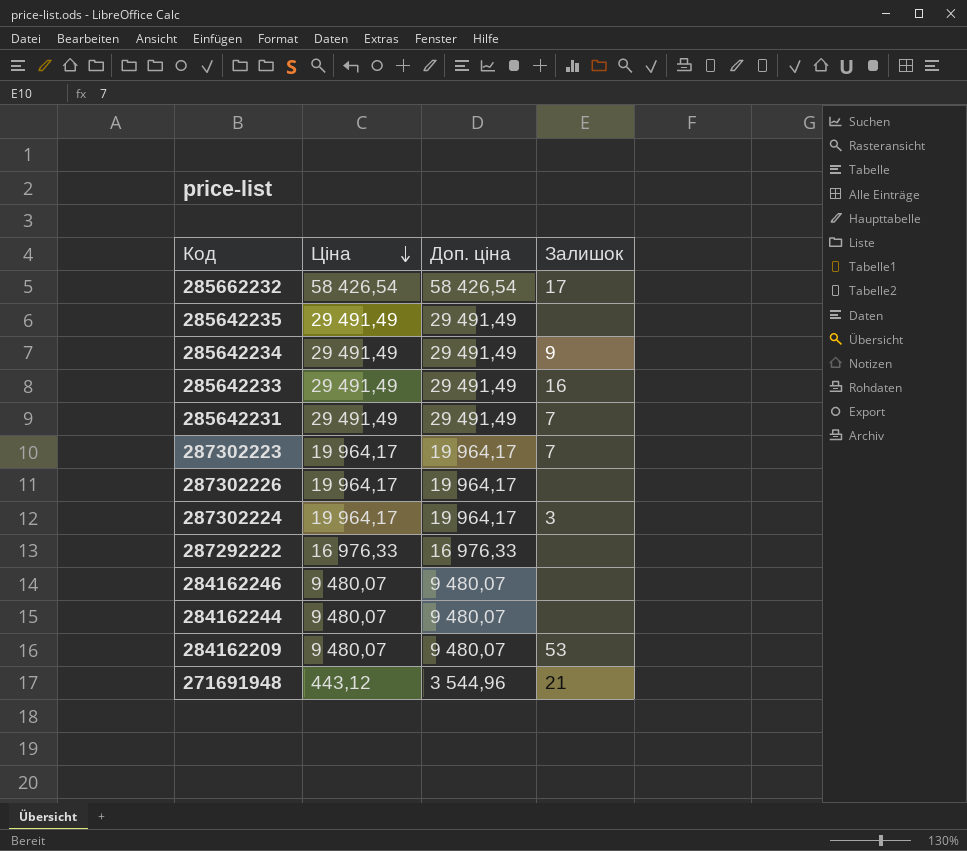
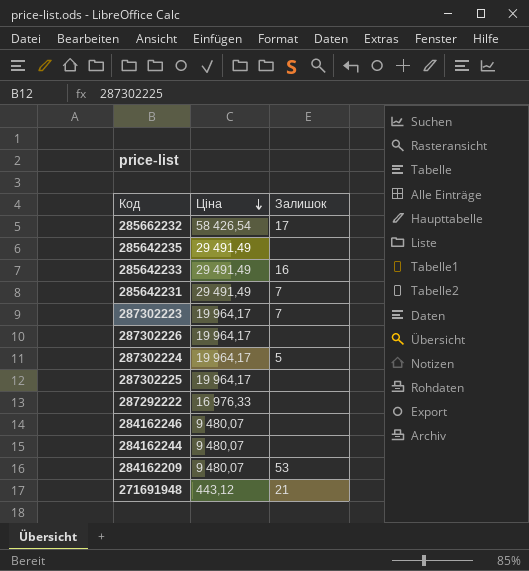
column Доп. ціна | position: 3 -> none
row 285642234: 29 491,49 | 29 491,49 | 9 -> none
287302224 | Залишок: 3 -> 5
row 287302225: none -> 19 964,17 | none

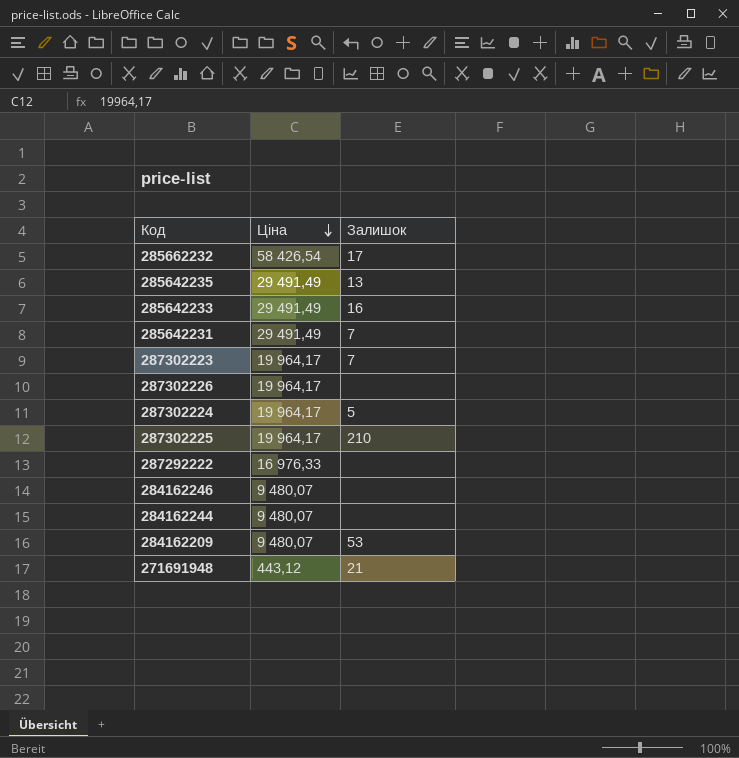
285642235 | Залишок: none -> 13
287302225 | Залишок: none -> 210

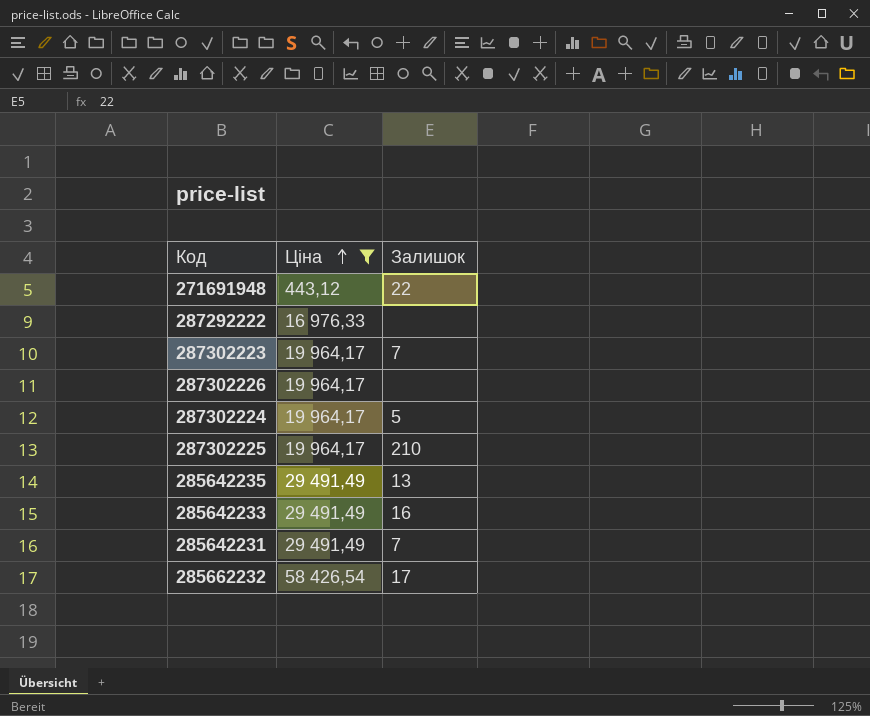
filter: none -> Ціна != 9 480,07
row order: Ціна descending -> Ціна ascending
271691948 | Залишок: 21 -> 22

